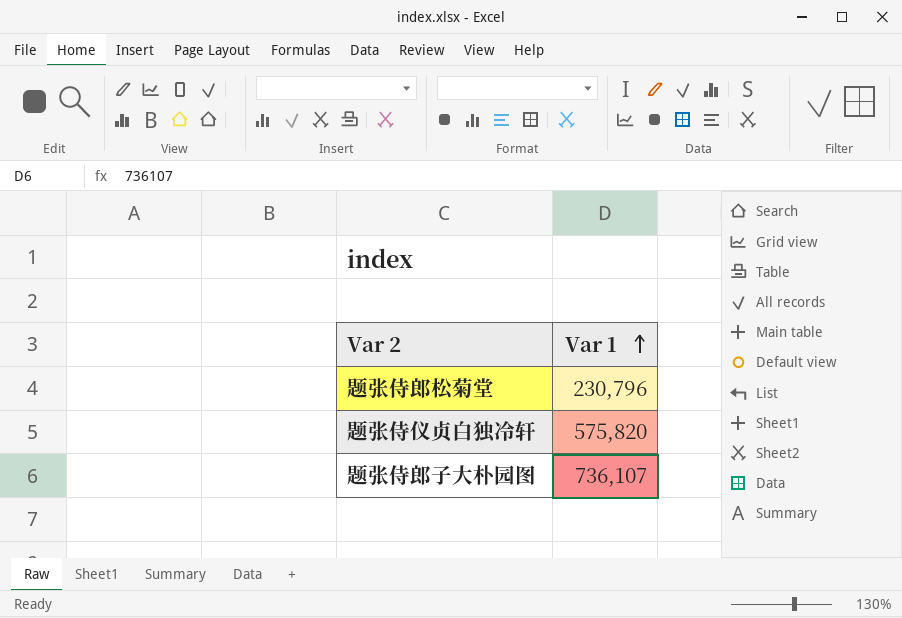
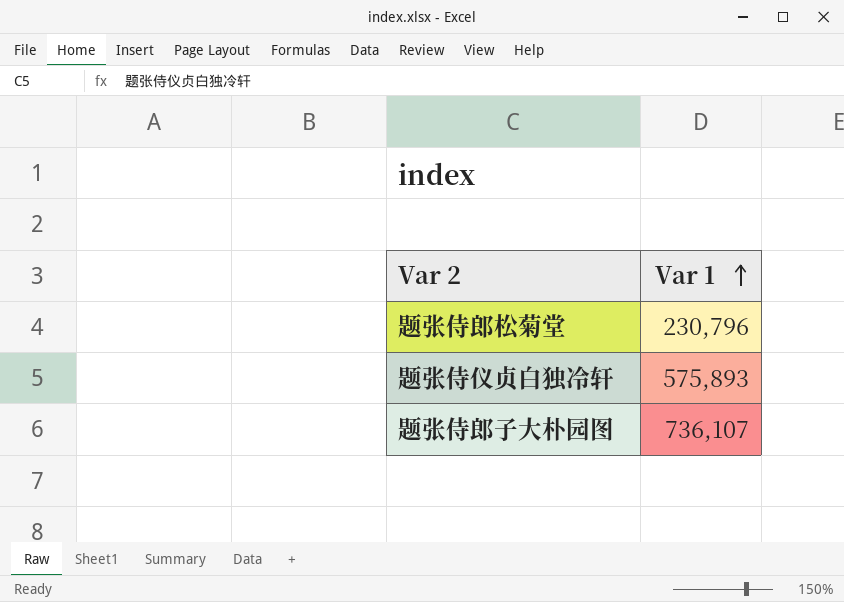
题张侍仪贞白独冷轩 | Var 1: 575,820 -> 575,893

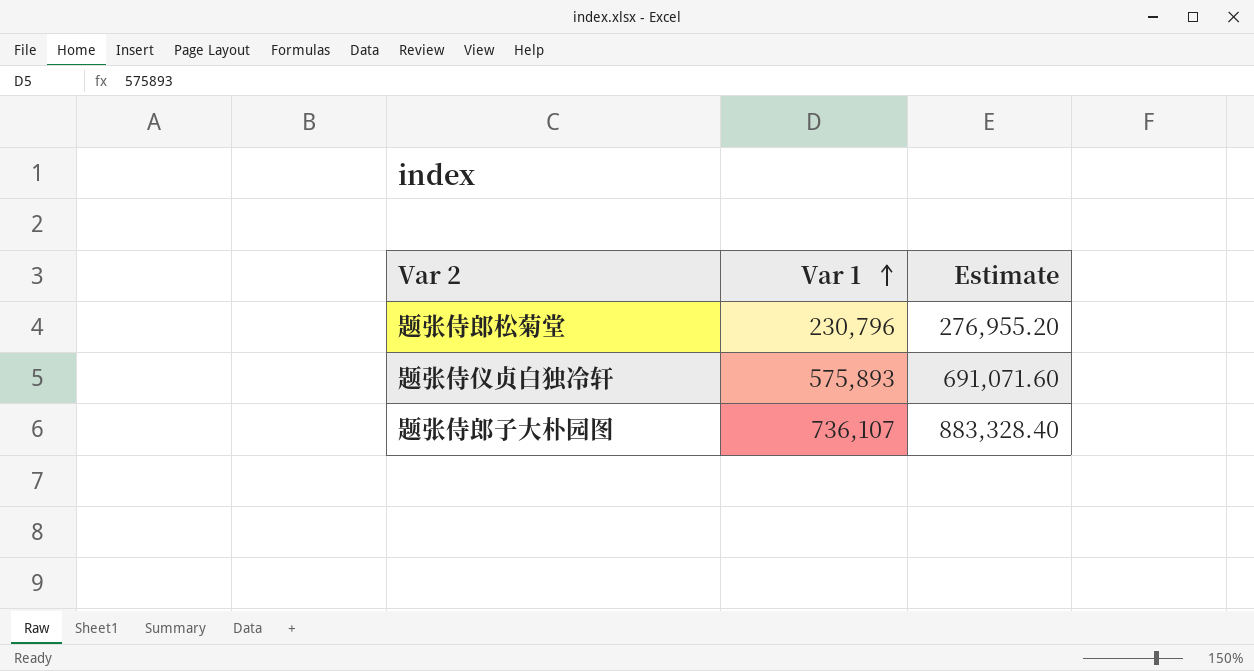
column Estimate | formula: none -> [Var 1] * 1.2

